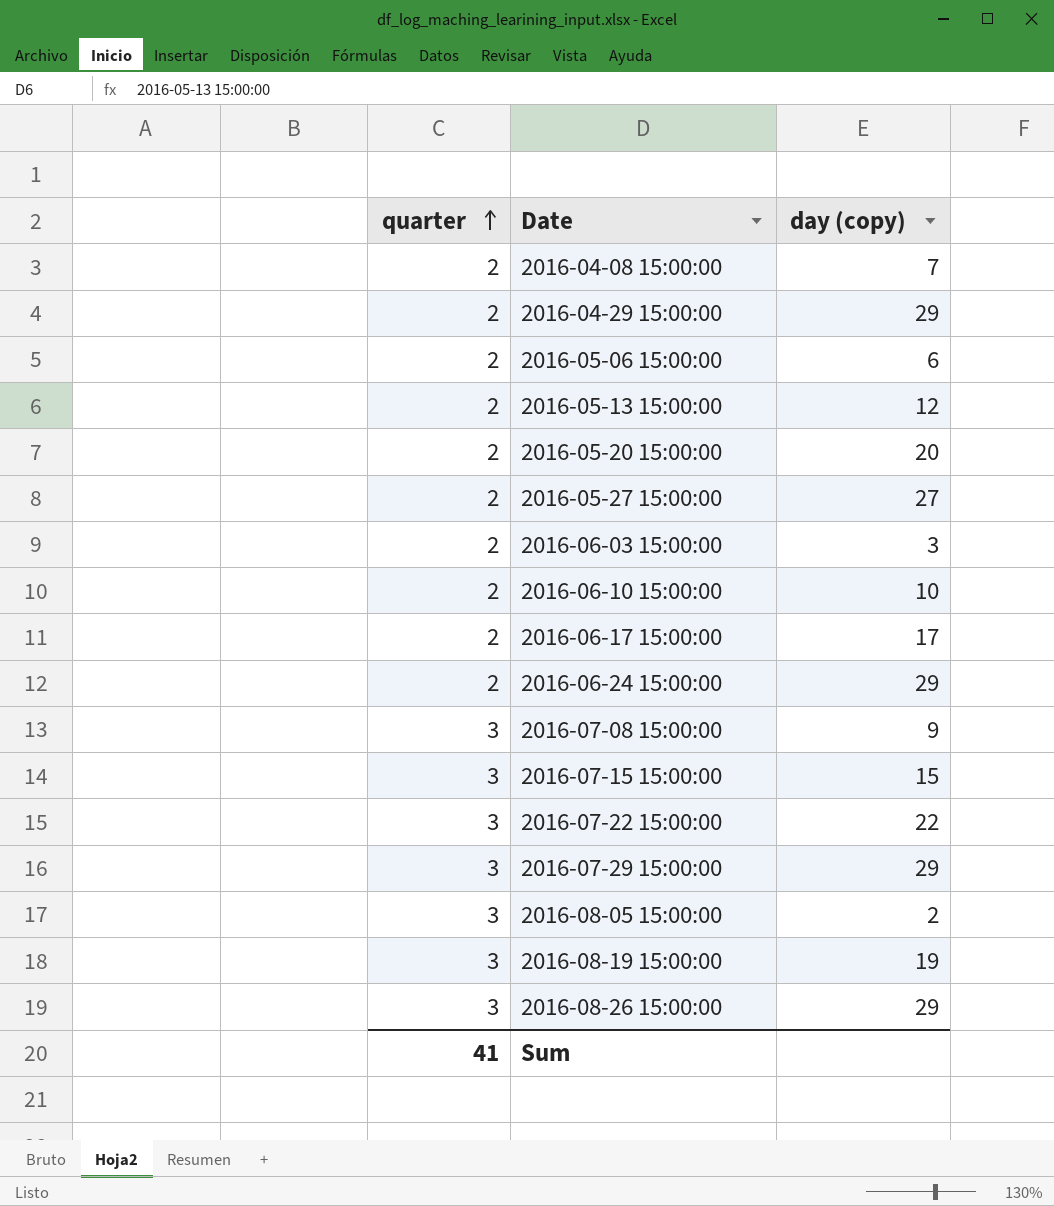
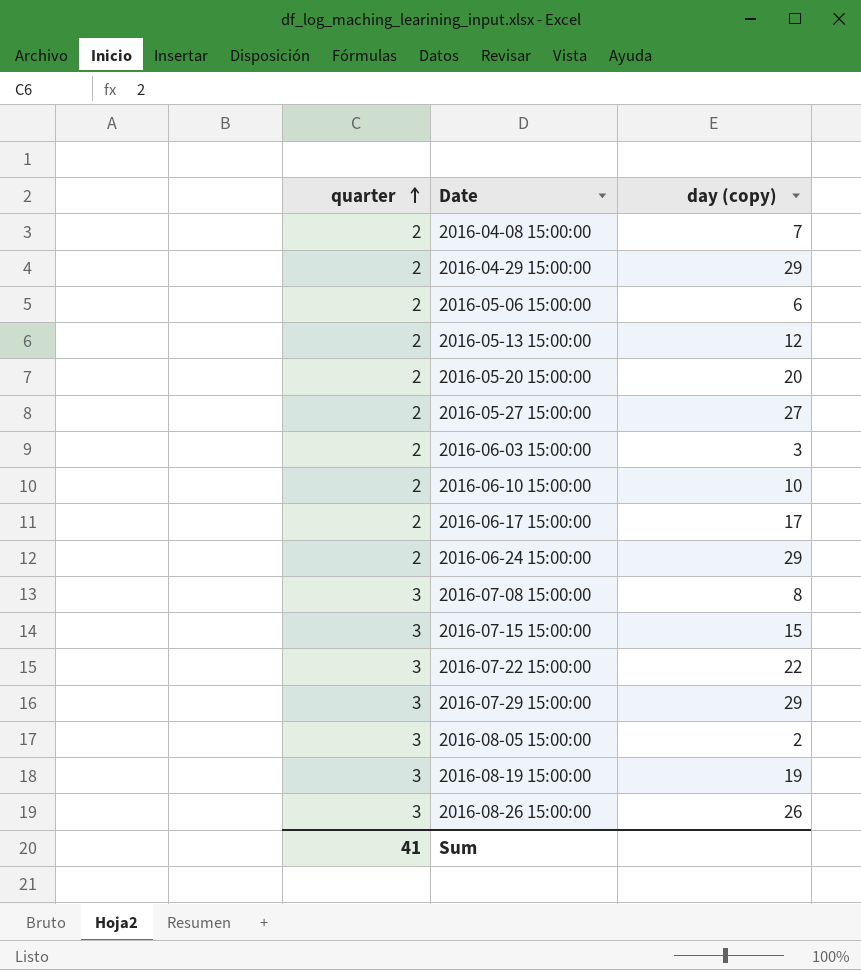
2016-07-08 15:00:00 | day (copy): 9 -> 8
2016-08-26 15:00:00 | day (copy): 29 -> 26

